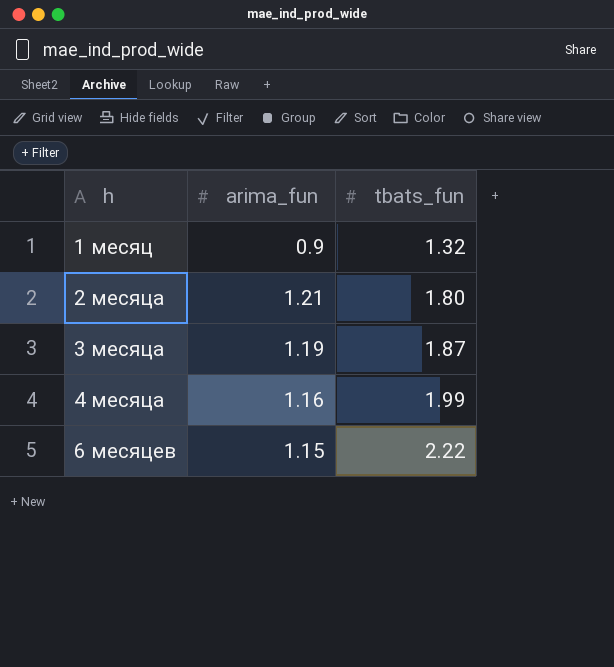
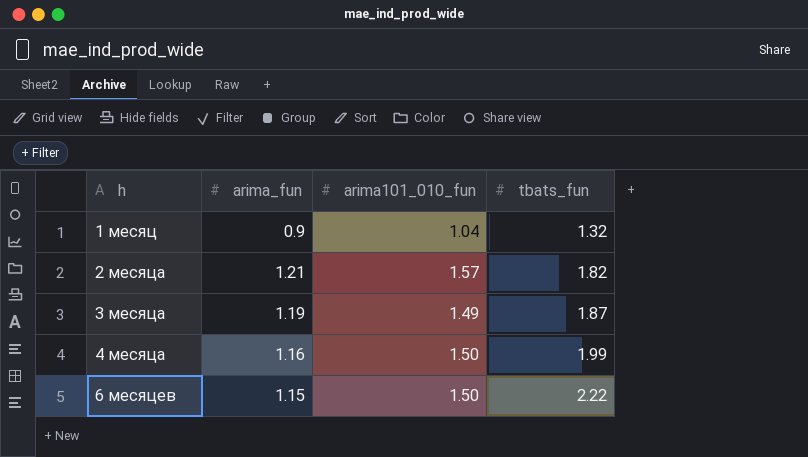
column arima101_010_fun | position: none -> 3
2 месяца | tbats_fun: 1.80 -> 1.82

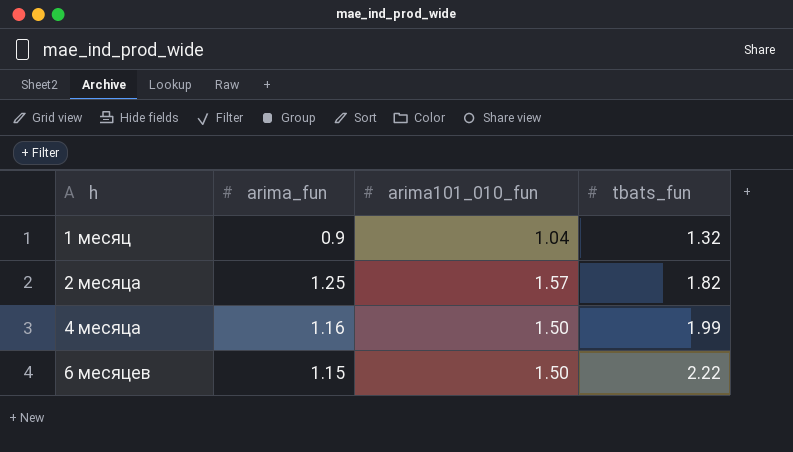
row 3 месяца: 1.19 | 1.49 | 1.87 -> none
2 месяца | arima_fun: 1.21 -> 1.25

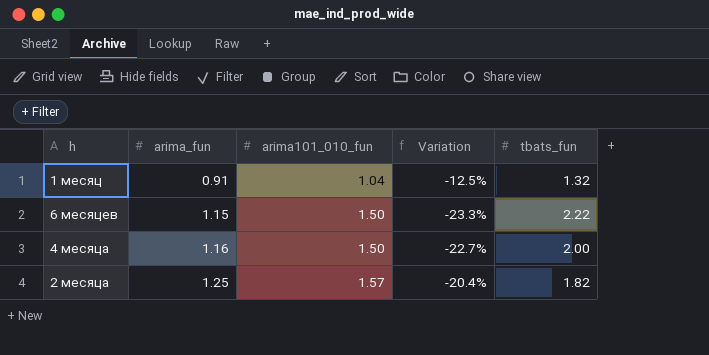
row order: h ascending -> arima_fun ascending
column Variation | formula: none -> ([arima_fun] - [arima101_010_fun]) / [arima101_010_fun]
1 месяц | arima_fun: 0.9 -> 0.91
4 месяца | tbats_fun: 1.99 -> 2.00

